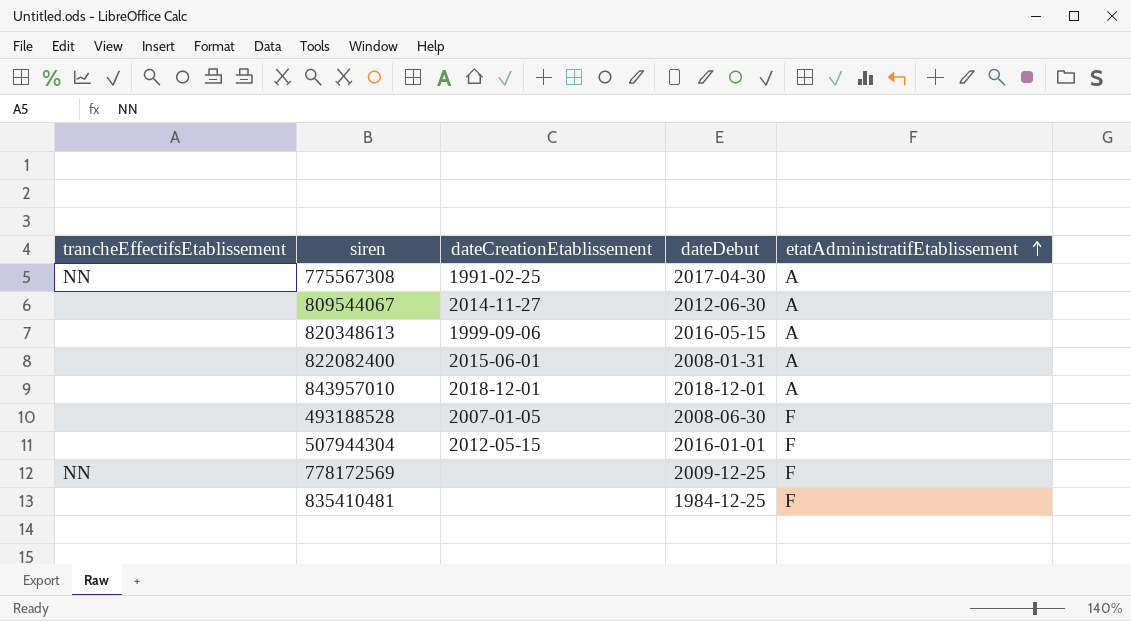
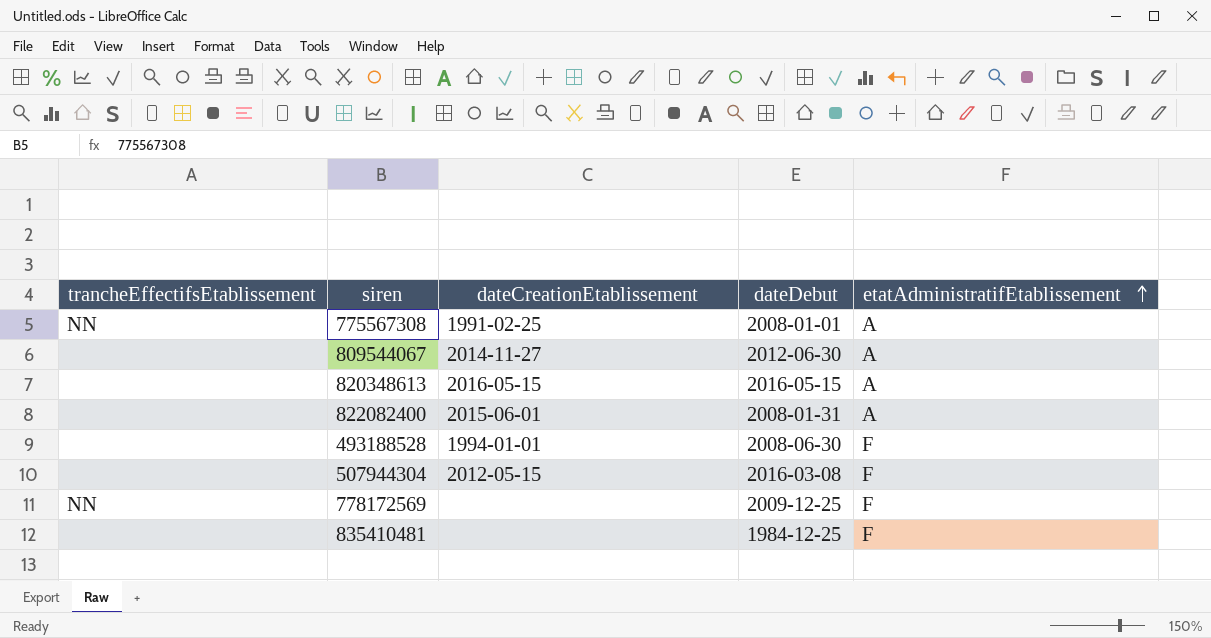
row 843957010: none | 2018-12-01 | 2018-12-01 | A -> none
775567308 | dateDebut: 2017-04-30 -> 2008-01-01
820348613 | dateCreationEtablissement: 1999-09-06 -> 2016-05-15
493188528 | dateCreationEtablissement: 2007-01-05 -> 1994-01-01
507944304 | dateDebut: 2016-01-01 -> 2016-03-08

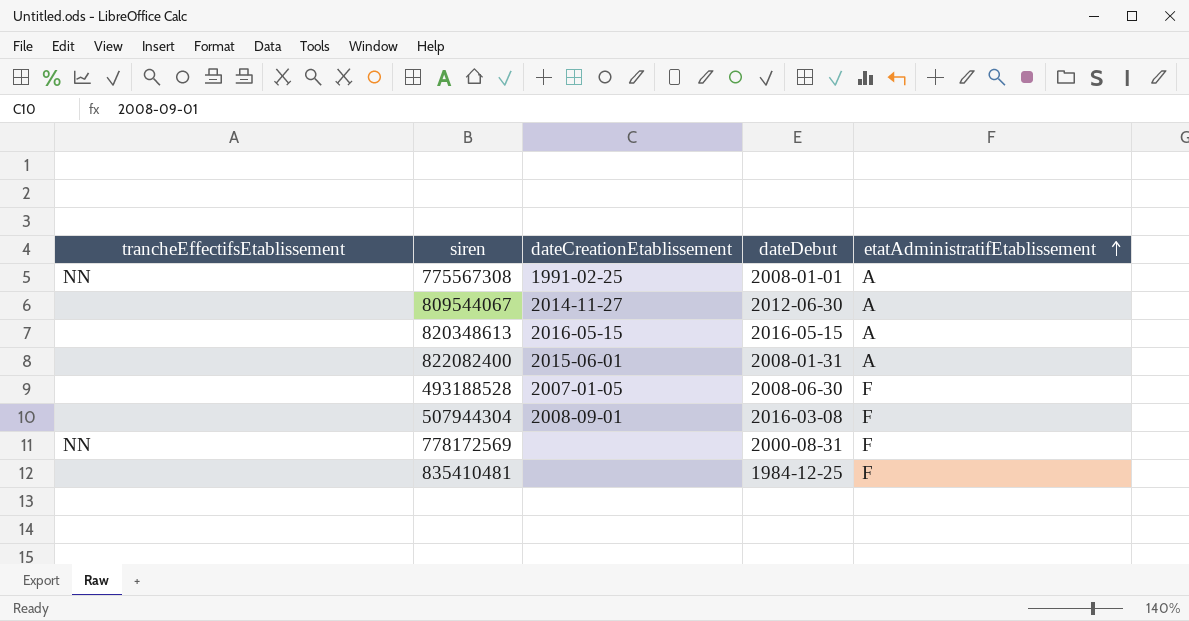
493188528 | dateCreationEtablissement: 1994-01-01 -> 2007-01-05
507944304 | dateCreationEtablissement: 2012-05-15 -> 2008-09-01
778172569 | dateDebut: 2009-12-25 -> 2000-08-31

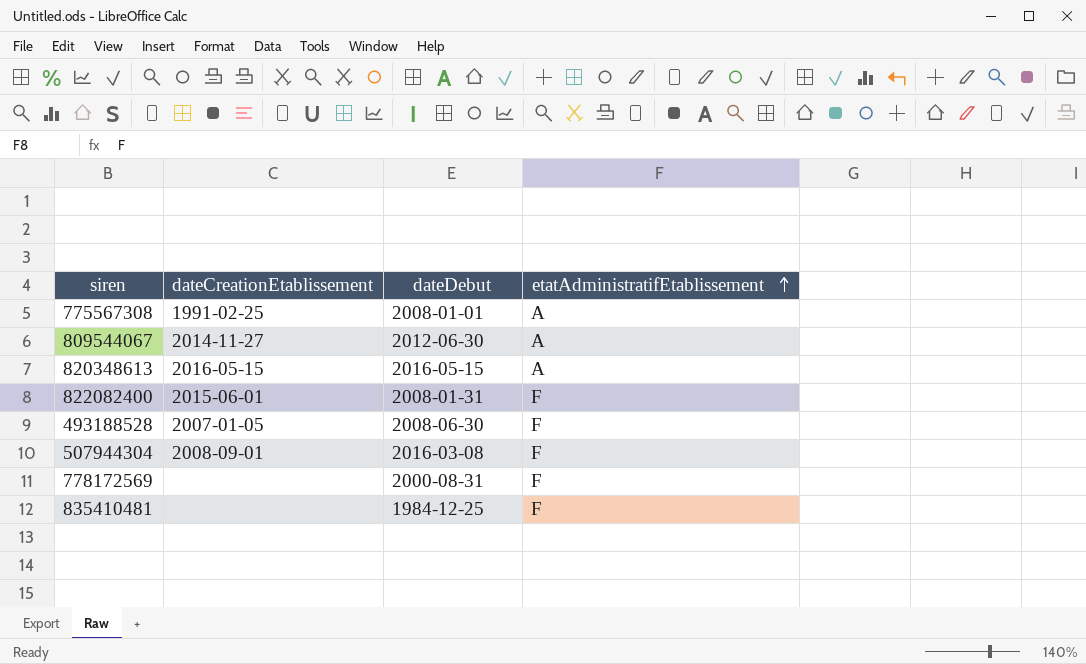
column trancheEffectifsEtablissement | position: 1 -> none
822082400 | etatAdministratifEtablissement: A -> F

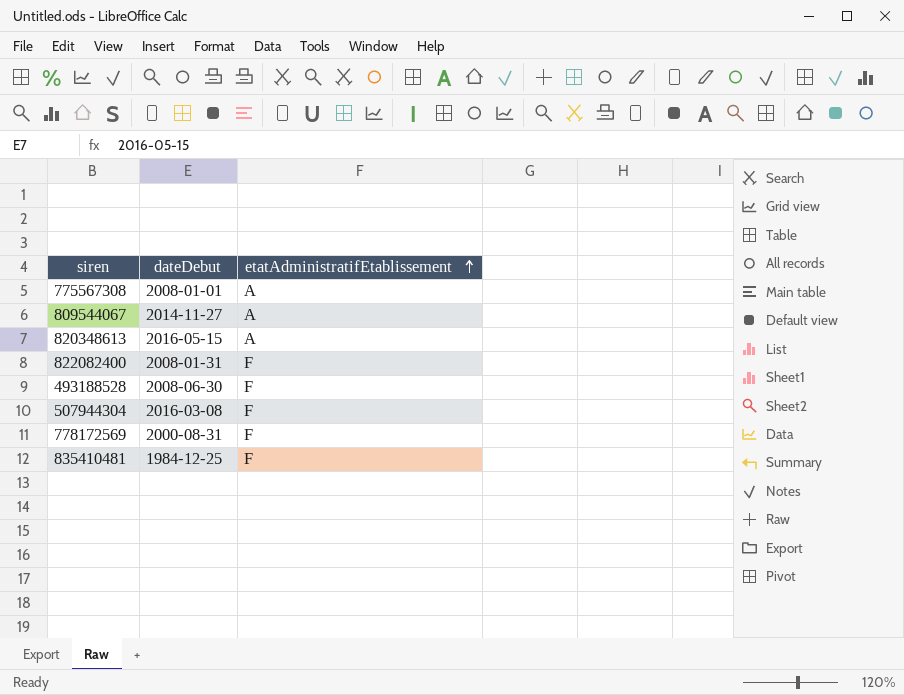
column dateCreationEtablissement | position: 2 -> none
809544067 | dateDebut: 2012-06-30 -> 2014-11-27

